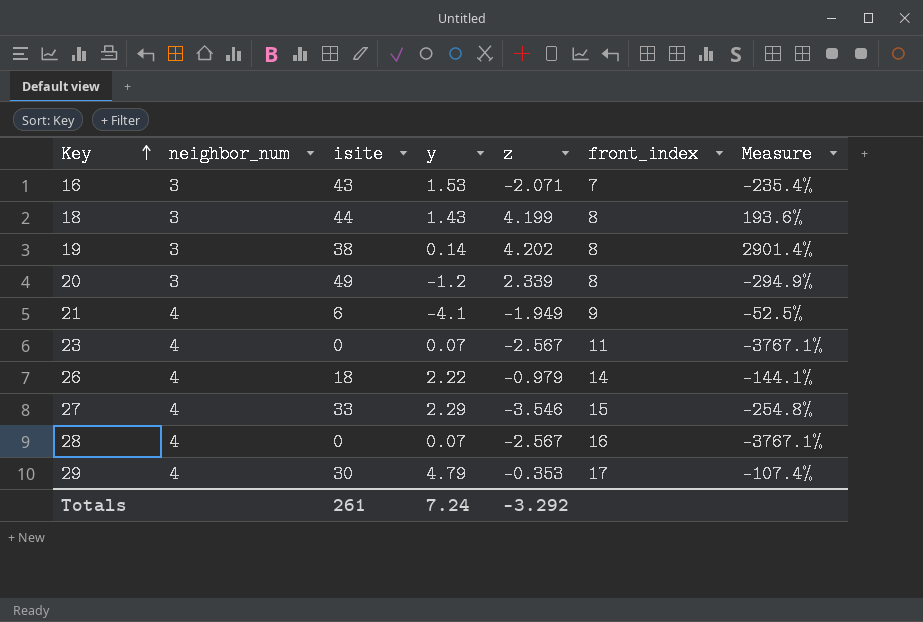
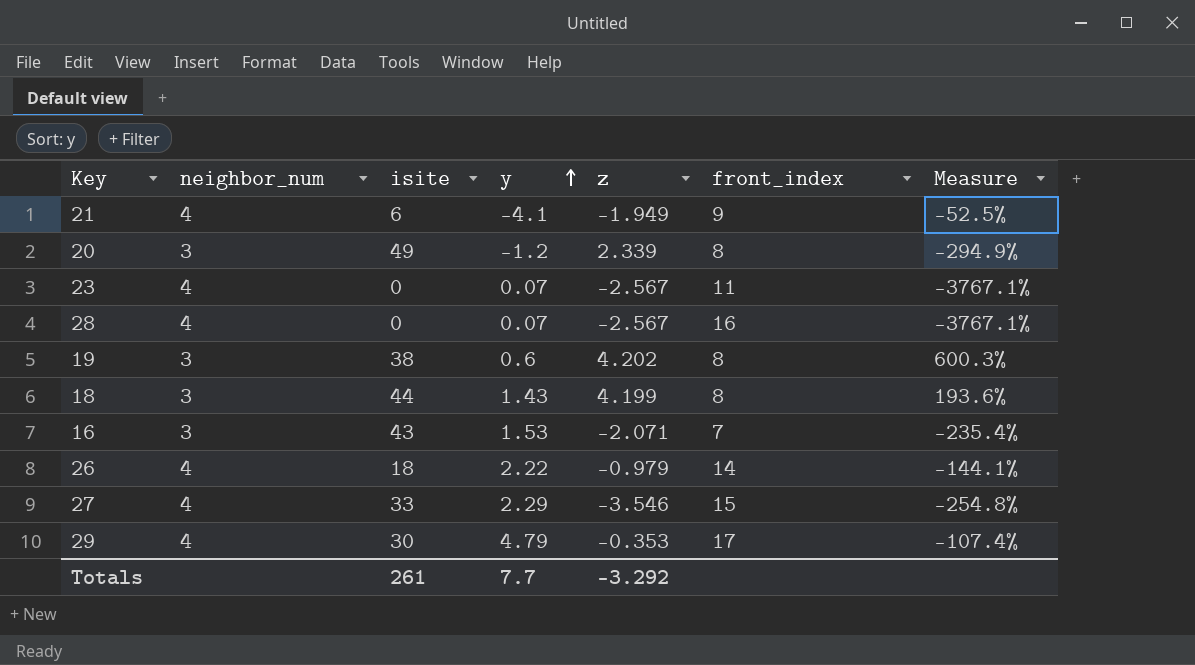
row order: Key ascending -> y ascending
19 | y: 0.14 -> 0.6
19 | Measure: 2901.4% -> 600.3%
Totals | y: 7.24 -> 7.7

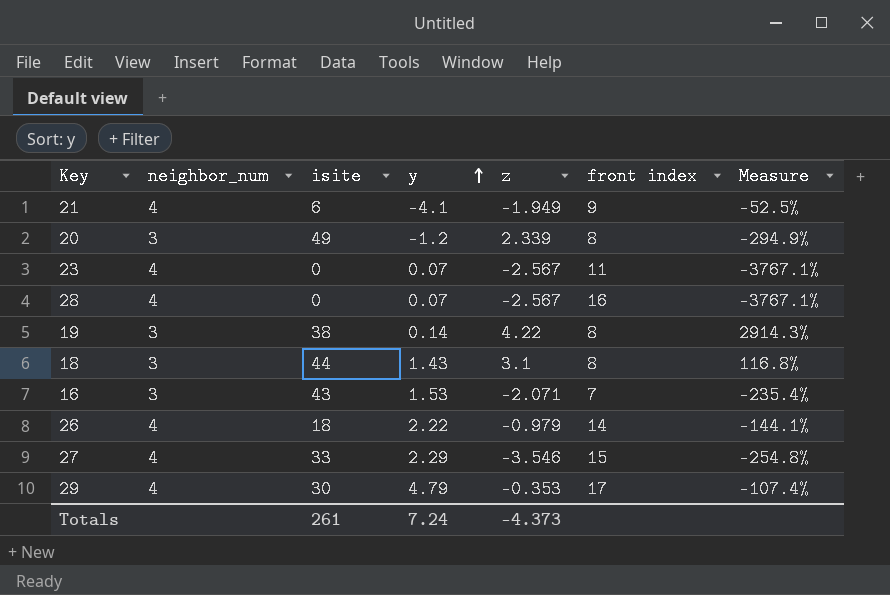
column name: front_index -> front index
19 | y: 0.6 -> 0.14
19 | z: 4.202 -> 4.22
19 | Measure: 600.3% -> 2914.3%
18 | z: 4.199 -> 3.1
18 | Measure: 193.6% -> 116.8%
Totals | y: 7.7 -> 7.24
Totals | z: -3.292 -> -4.373

